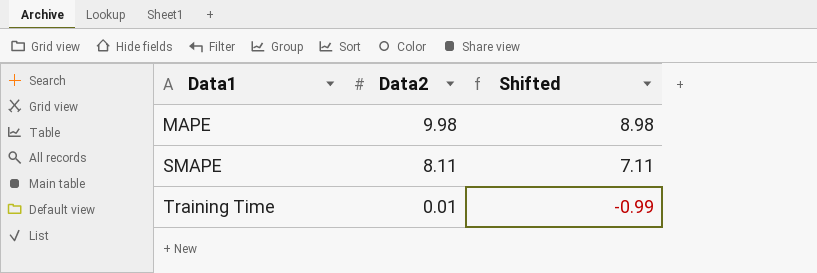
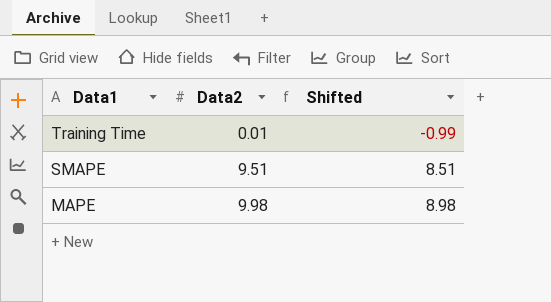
row order: Data1 ascending -> Data1 descending
SMAPE | Data2: 8.11 -> 9.51
SMAPE | Shifted: 7.11 -> 8.51

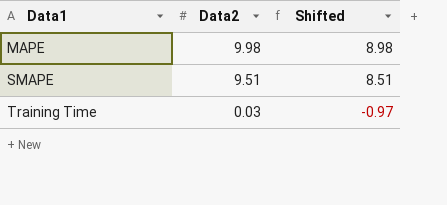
row order: Data1 descending -> Data1 ascending
Training Time | Data2: 0.01 -> 0.03
Training Time | Shifted: -0.99 -> -0.97

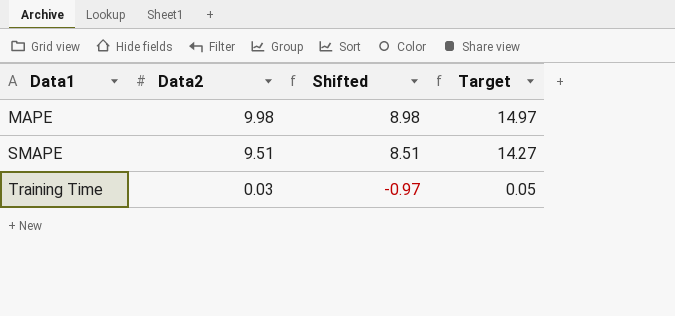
column Target | formula: none -> [Data2] * 1.5

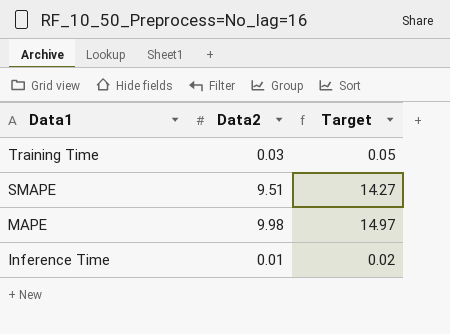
row order: Data1 ascending -> Data1 descending
column Shifted | formula: [Data2] - 1 -> none
row Inference Time: none -> 0.01 | 0.02

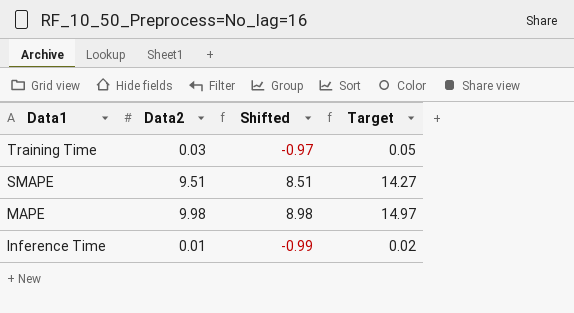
column Shifted | formula: none -> [Data2] - 1

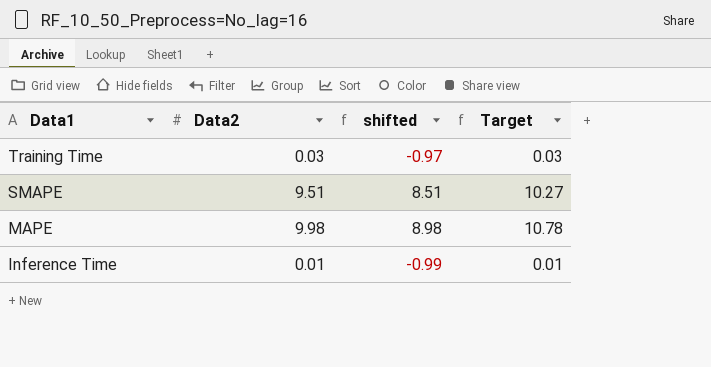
column name: Shifted -> shifted
column Target | formula: [Data2] * 1.5 -> [Data2] * 1.08

